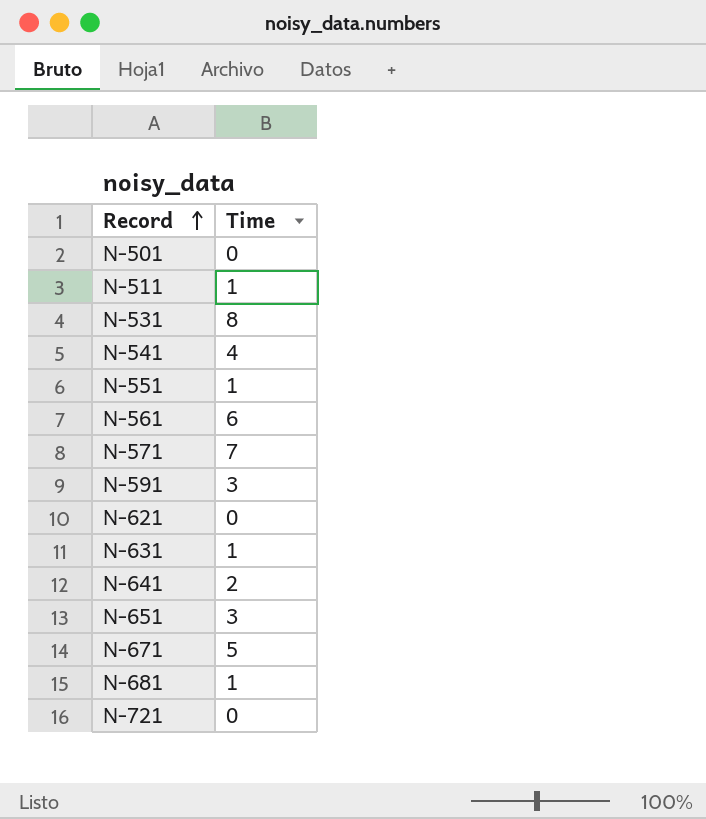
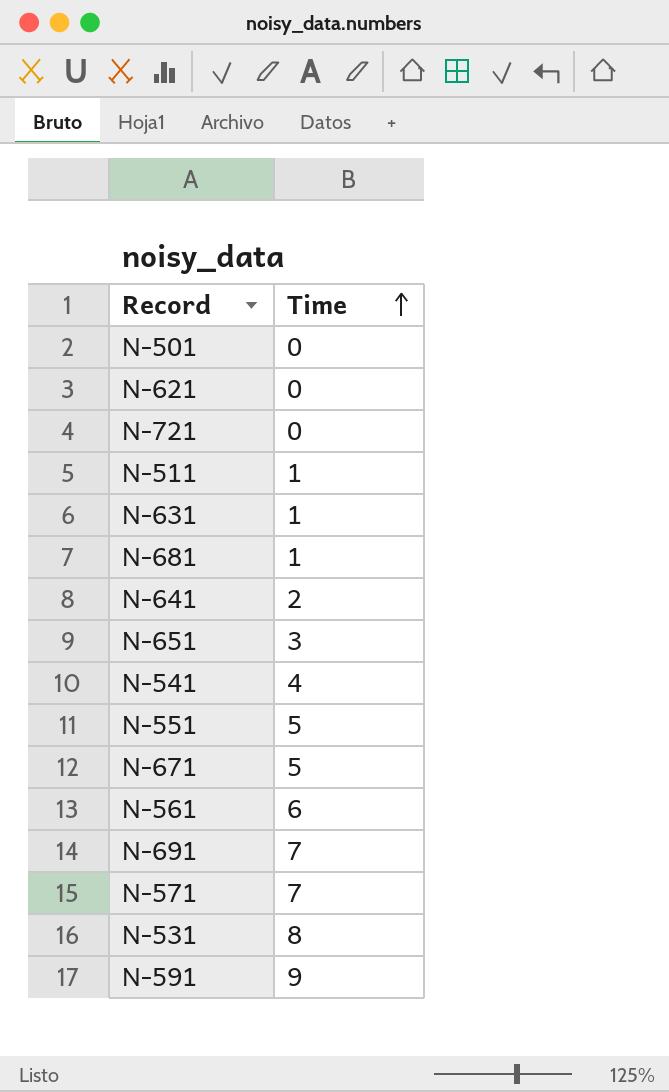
row order: Record ascending -> Time ascending
N-551 | Time: 1 -> 5
row N-691: none -> 7
N-591 | Time: 3 -> 9

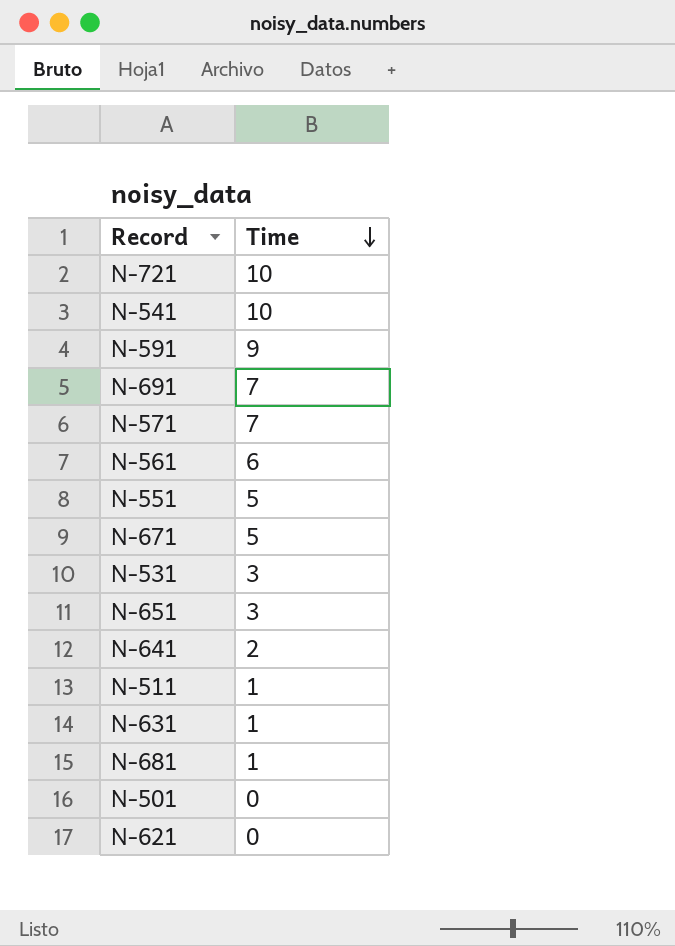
row order: Time ascending -> Time descending
N-721 | Time: 0 -> 10
N-541 | Time: 4 -> 10
N-531 | Time: 8 -> 3

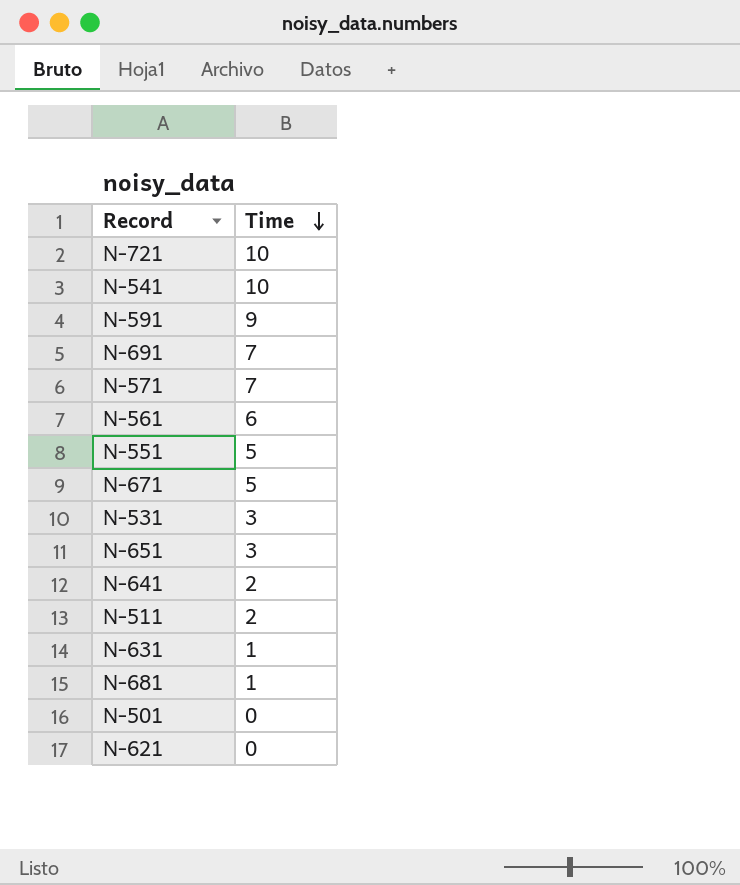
N-511 | Time: 1 -> 2

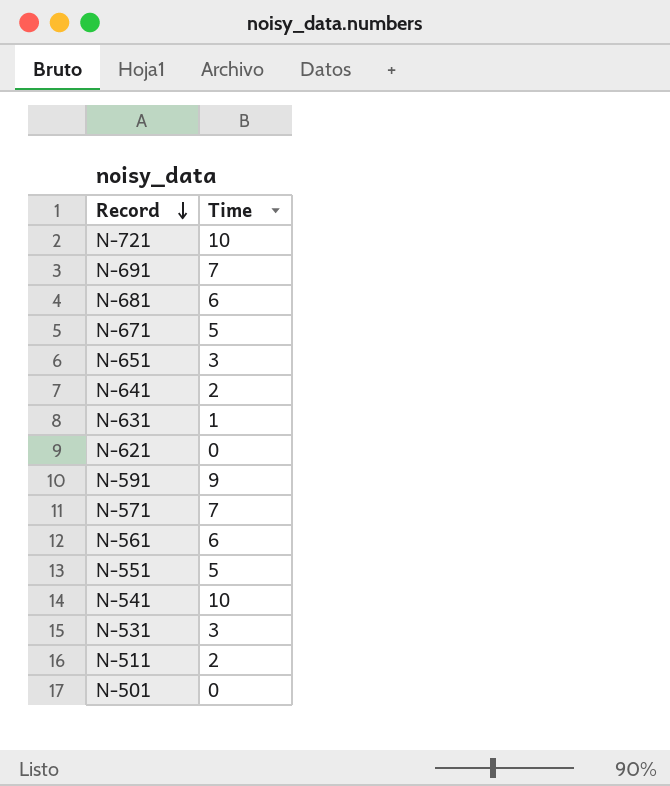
row order: Time descending -> Record descending
N-681 | Time: 1 -> 6

